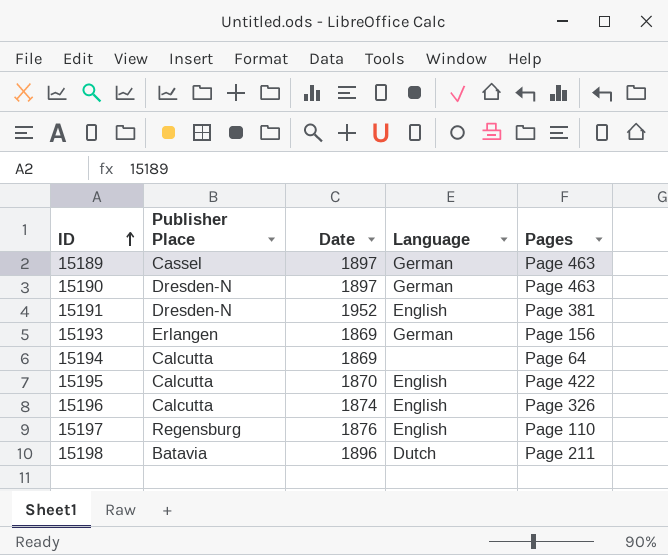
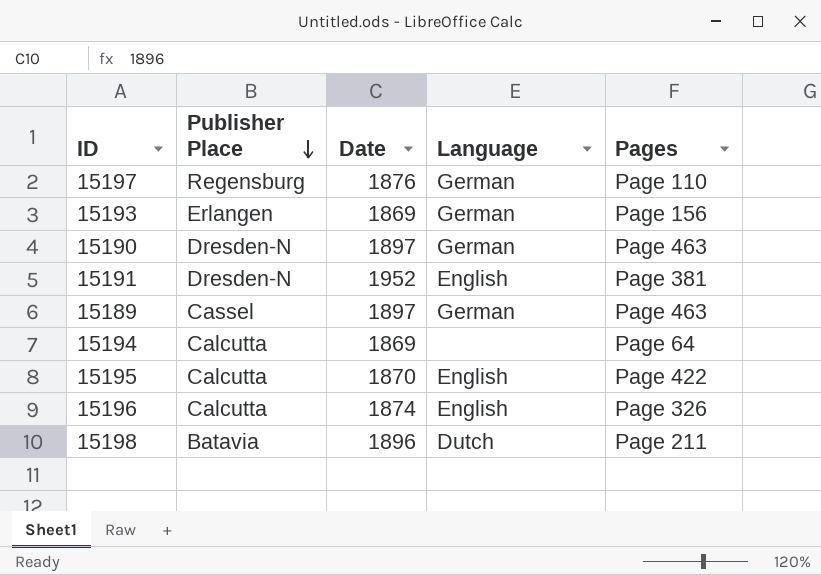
row order: ID ascending -> Publisher Place descending
15197 | Language: English -> German

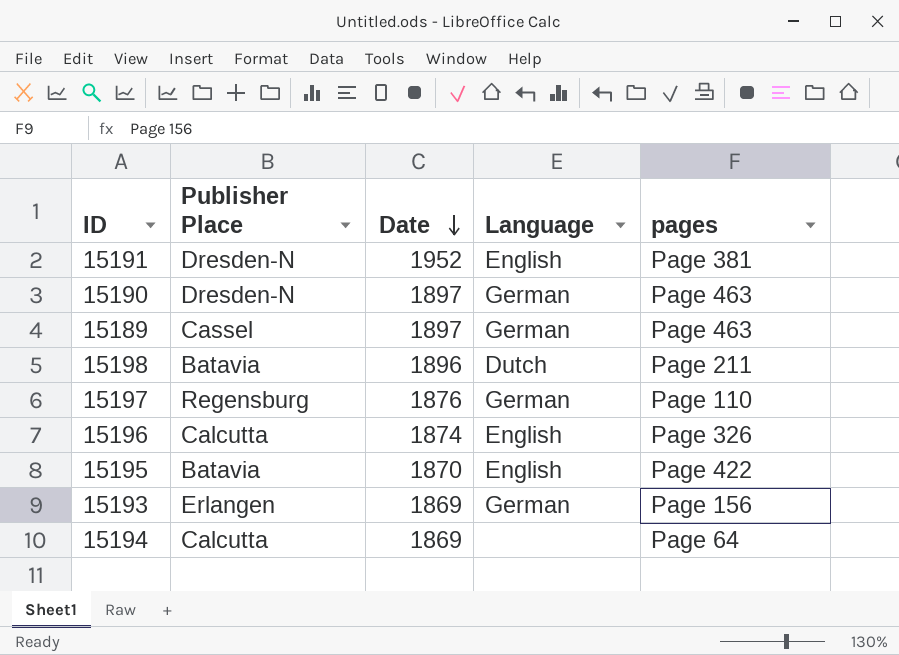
row order: Publisher Place descending -> Date descending
column name: Pages -> pages
15195 | Publisher Place: Calcutta -> Batavia

